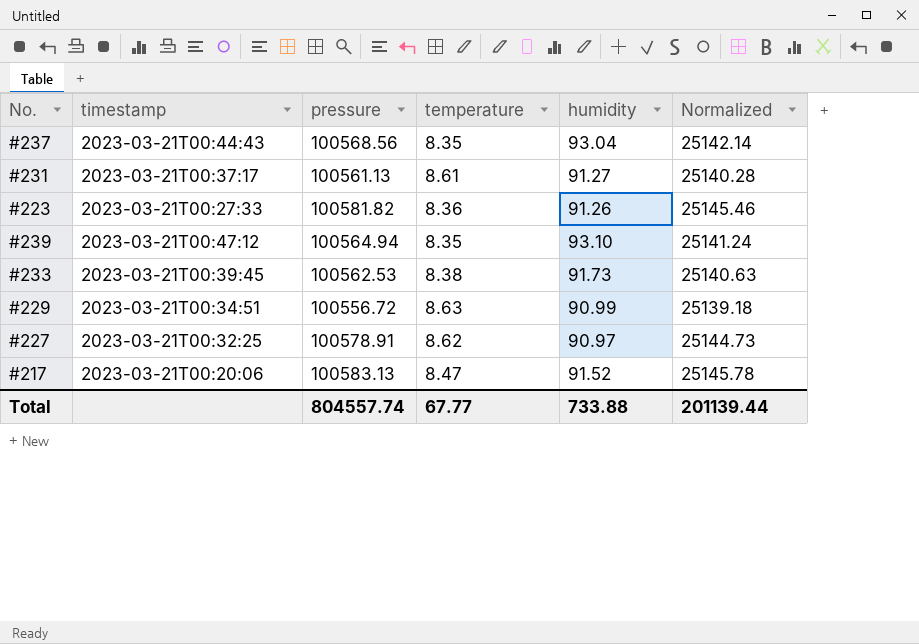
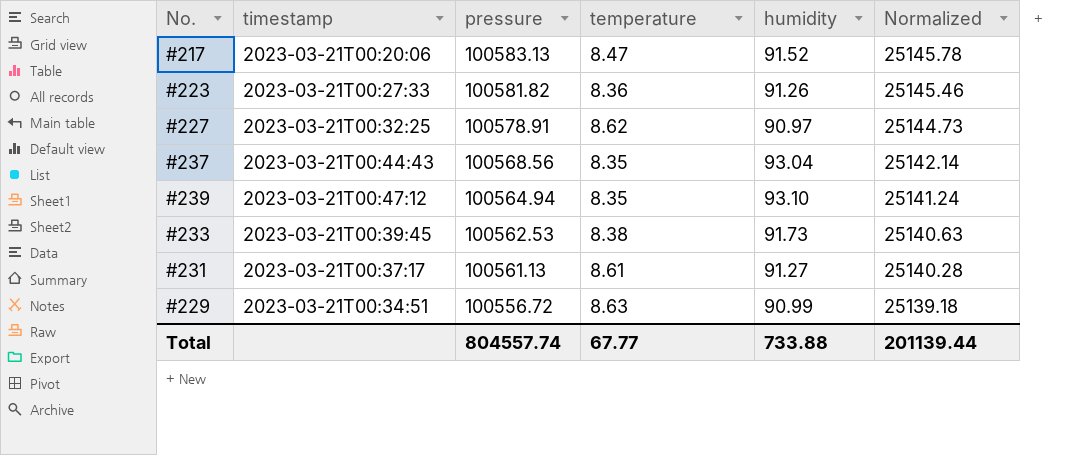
row order: none -> pressure descending

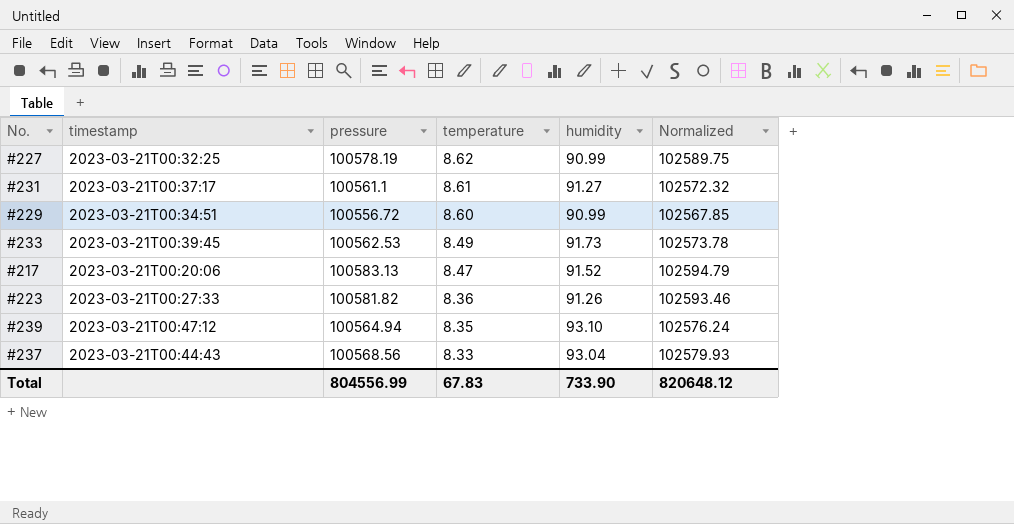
row order: pressure descending -> temperature descending
column Normalized | formula: [pressure] * 0.25 -> [pressure] * 1.02
#227 | pressure: 100578.91 -> 100578.19
#227 | humidity: 90.97 -> 90.99
#231 | pressure: 100561.13 -> 100561.1
#229 | temperature: 8.63 -> 8.60
#233 | temperature: 8.38 -> 8.49
#237 | temperature: 8.35 -> 8.33
Total | pressure: 804557.74 -> 804556.99
Total | temperature: 67.77 -> 67.83
Total | humidity: 733.88 -> 733.90
Total | Normalized: 201139.44 -> 820648.12

